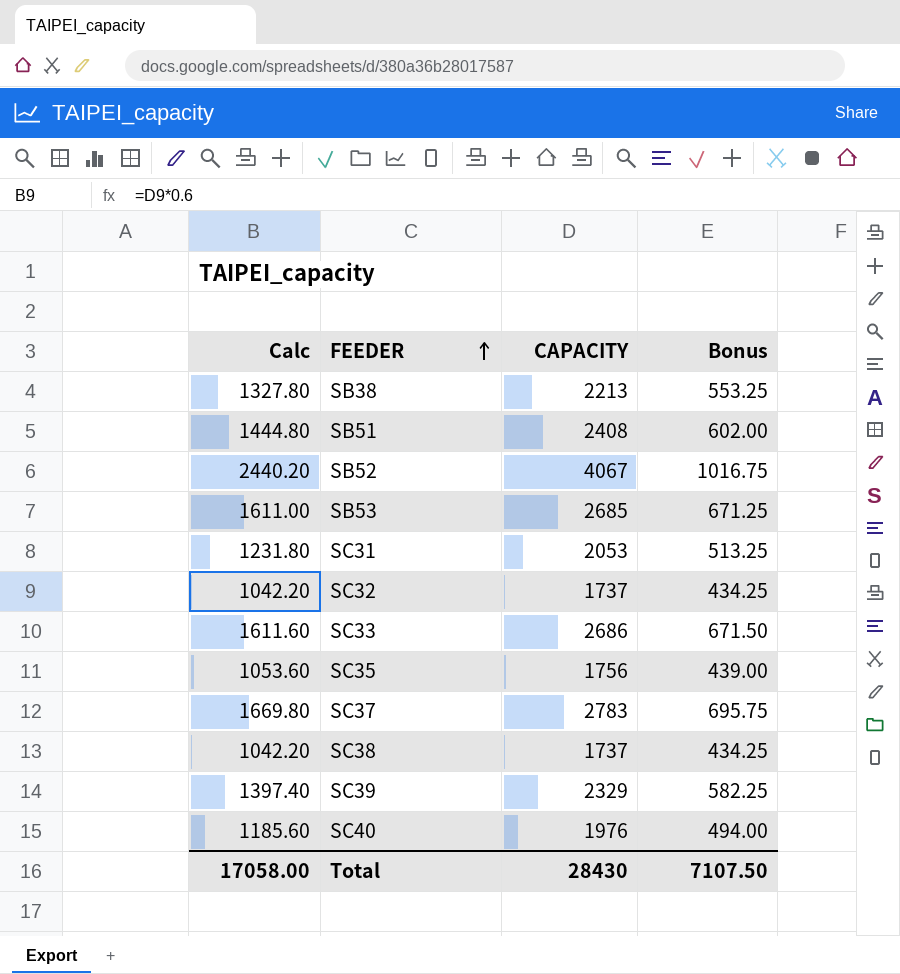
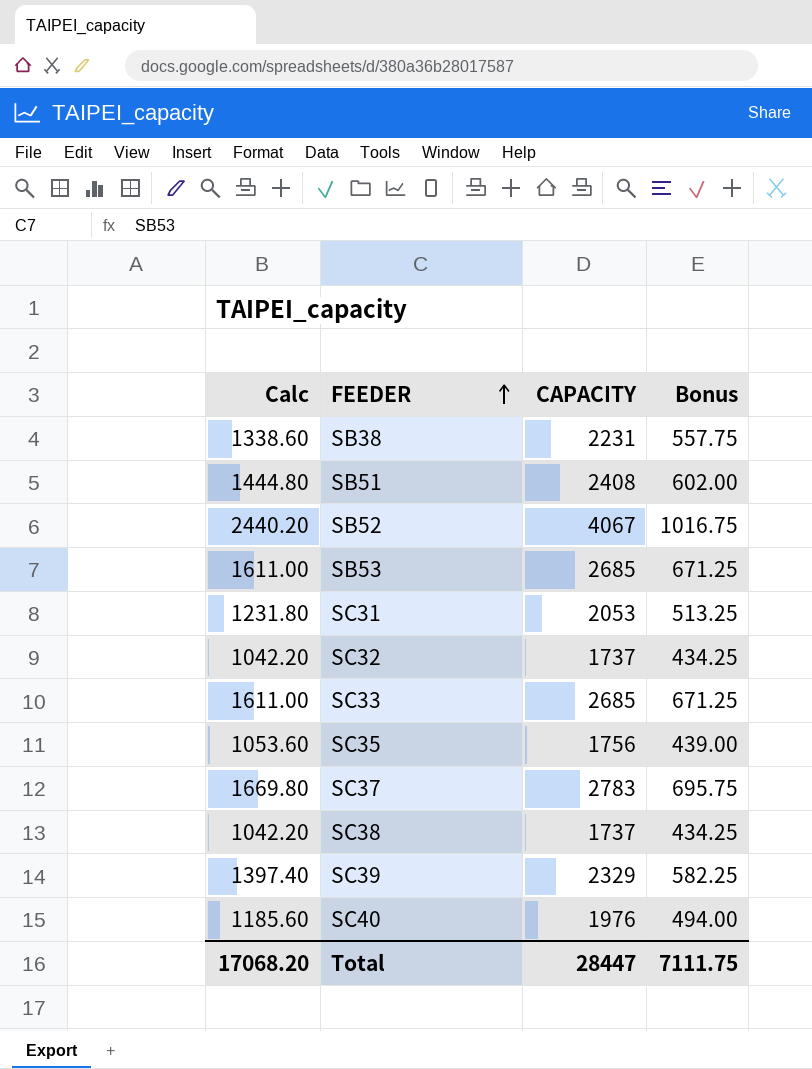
SB38 | Calc: 1327.80 -> 1338.60
SB38 | CAPACITY: 2213 -> 2231
SB38 | Bonus: 553.25 -> 557.75
SC33 | Calc: 1611.60 -> 1611.00
SC33 | CAPACITY: 2686 -> 2685
SC33 | Bonus: 671.50 -> 671.25
Total | Calc: 17058.00 -> 17068.20
Total | CAPACITY: 28430 -> 28447
Total | Bonus: 7107.50 -> 7111.75

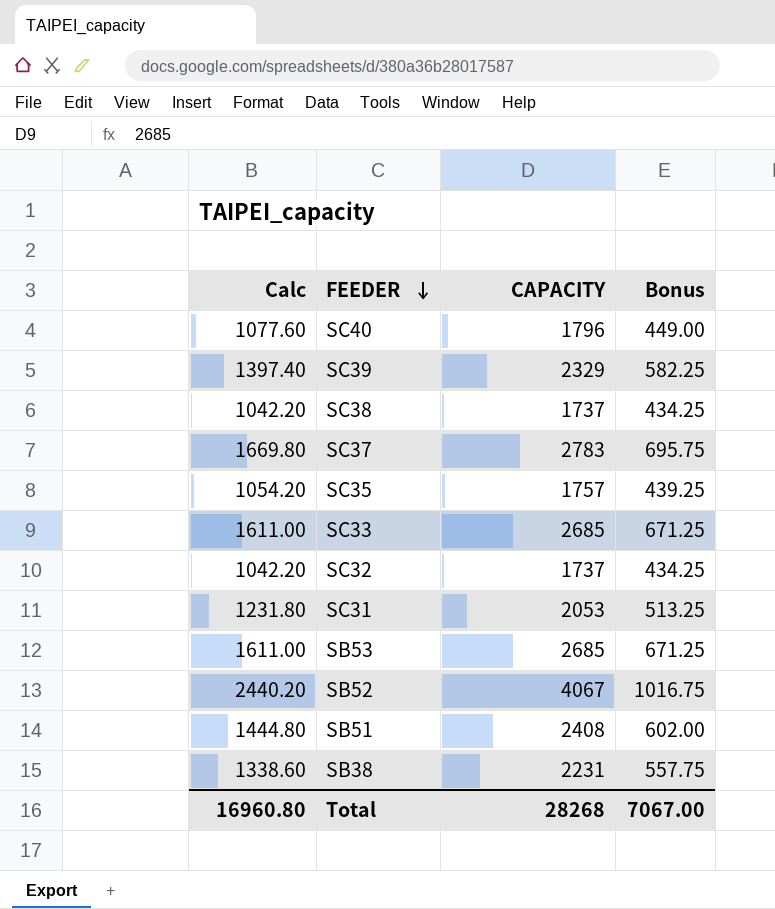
row order: FEEDER ascending -> FEEDER descending
SC40 | Calc: 1185.60 -> 1077.60
SC40 | CAPACITY: 1976 -> 1796
SC40 | Bonus: 494.00 -> 449.00
SC35 | Calc: 1053.60 -> 1054.20
SC35 | CAPACITY: 1756 -> 1757
SC35 | Bonus: 439.00 -> 439.25
Total | Calc: 17068.20 -> 16960.80
Total | CAPACITY: 28447 -> 28268
Total | Bonus: 7111.75 -> 7067.00

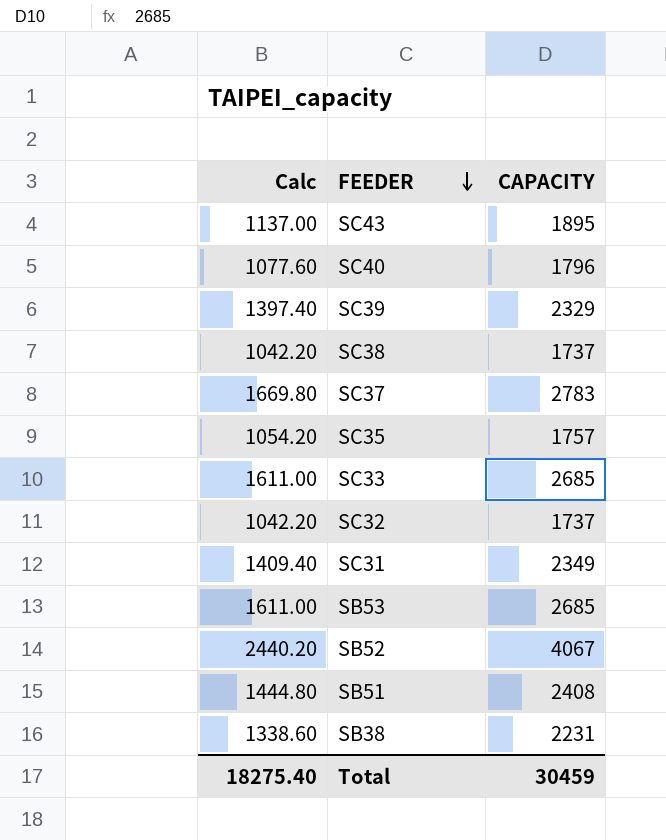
column Bonus | formula: [CAPACITY] * 0.25 -> none
row SC43: none -> 1137.00 | 1895
SC31 | Calc: 1231.80 -> 1409.40
SC31 | CAPACITY: 2053 -> 2349
Total | Calc: 16960.80 -> 18275.40
Total | CAPACITY: 28268 -> 30459

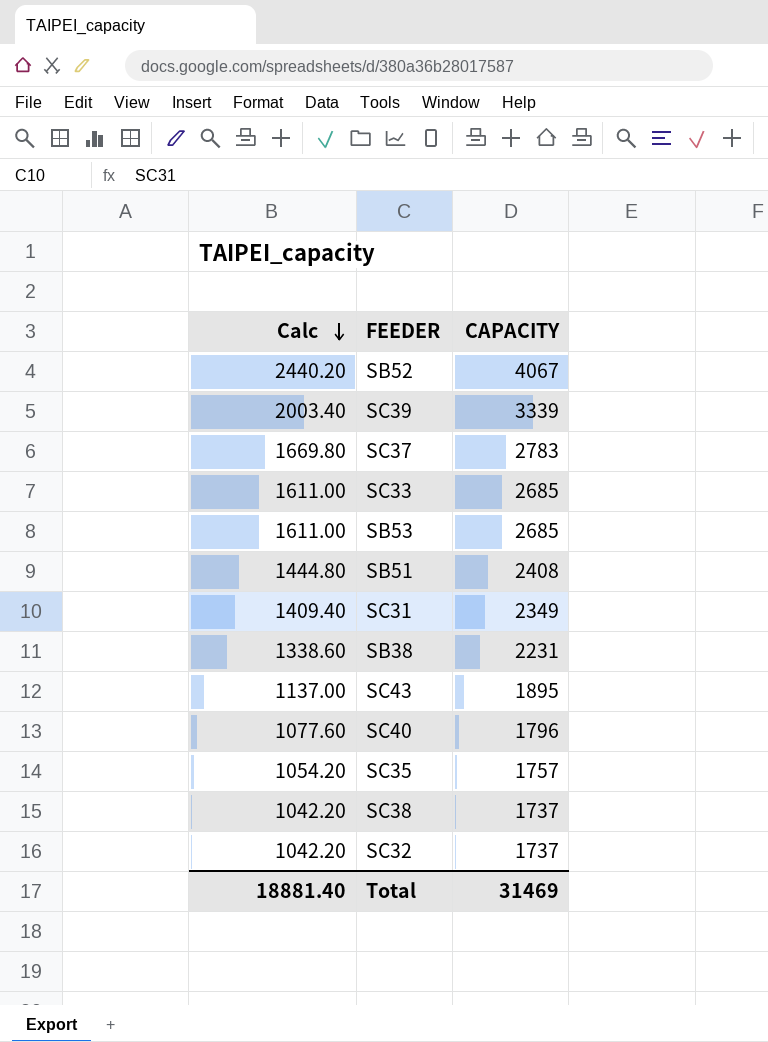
row order: FEEDER descending -> Calc descending
SC39 | Calc: 1397.40 -> 2003.40
SC39 | CAPACITY: 2329 -> 3339
Total | Calc: 18275.40 -> 18881.40
Total | CAPACITY: 30459 -> 31469

